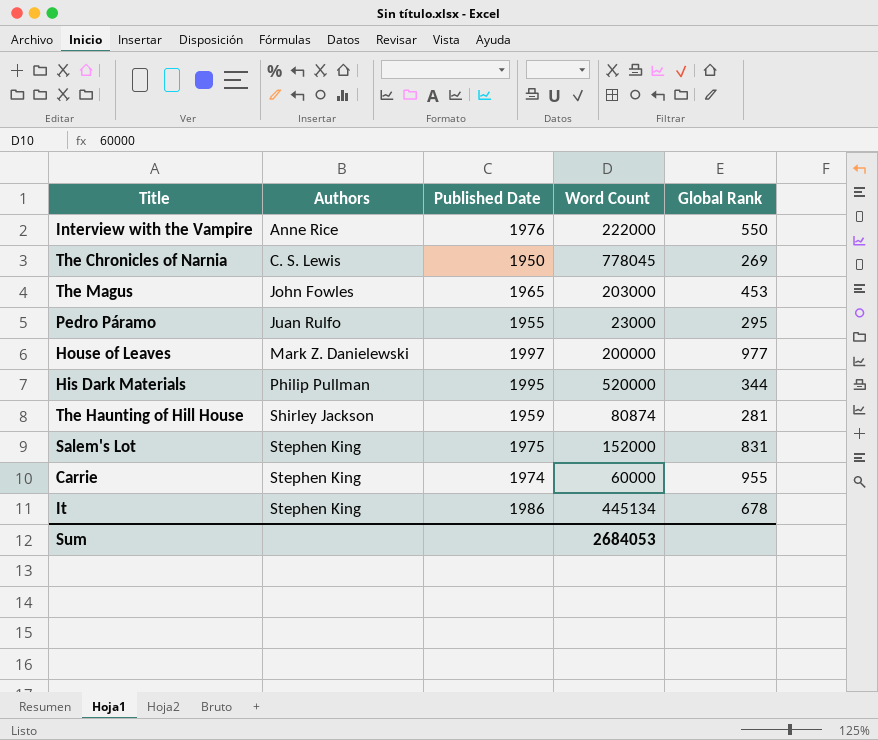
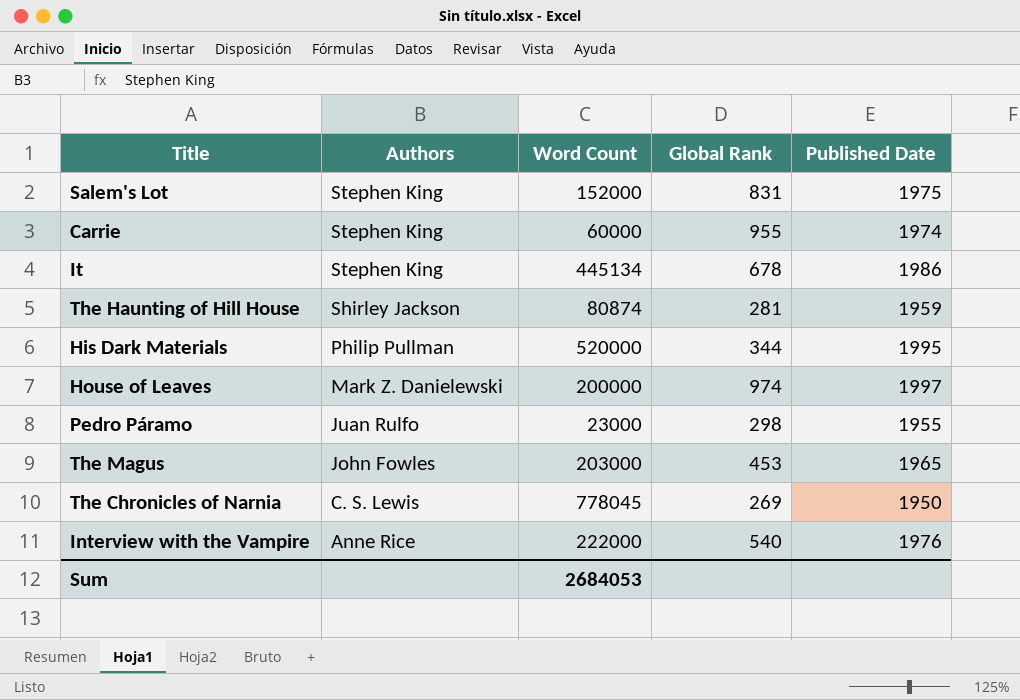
row order: Authors ascending -> Authors descending
column Published Date | position: 3 -> 5
House of Leaves | Global Rank: 977 -> 974
Pedro Páramo | Global Rank: 295 -> 298
Interview with the Vampire | Global Rank: 550 -> 540

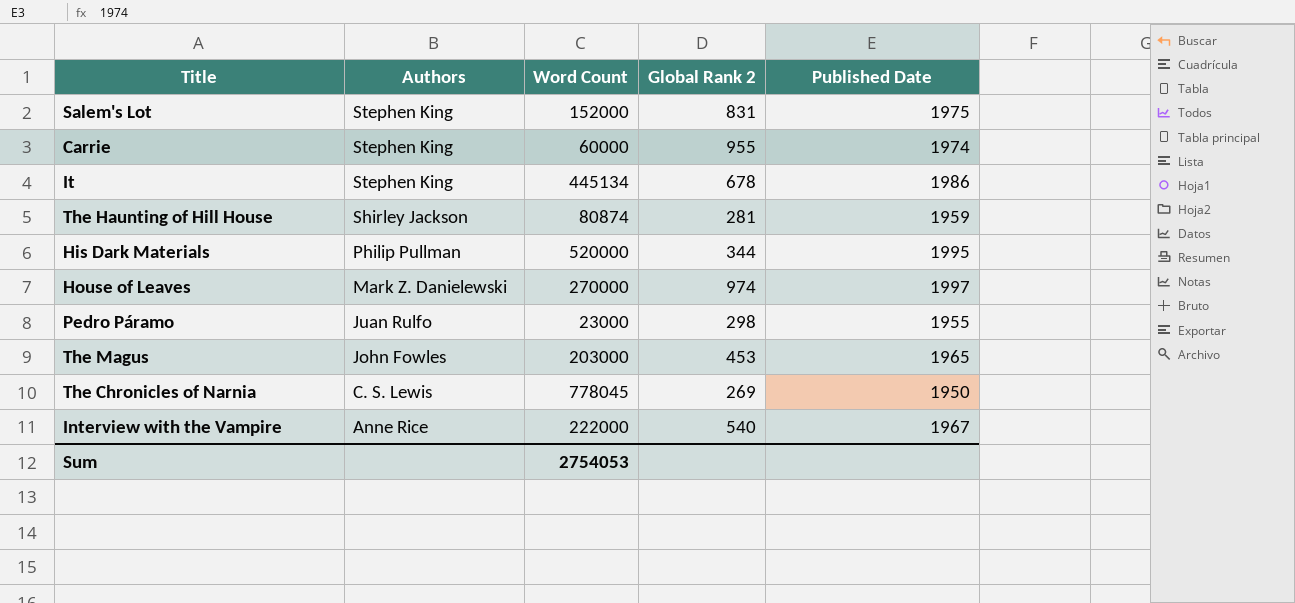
column name: Global Rank -> Global Rank 2
House of Leaves | Word Count: 200000 -> 270000
Interview with the Vampire | Published Date: 1976 -> 1967
Sum | Word Count: 2684053 -> 2754053

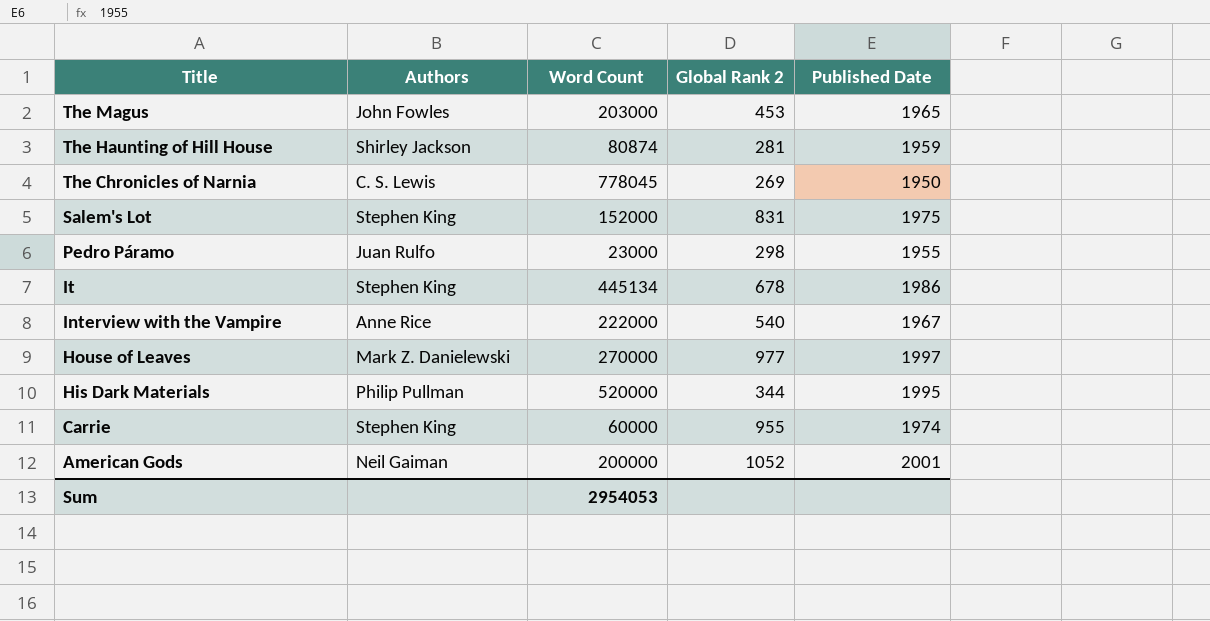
row order: Authors descending -> Title descending
House of Leaves | Global Rank 2: 974 -> 977
row American Gods: none -> Neil Gaiman | 200000 | 1052 | 2001
Sum | Word Count: 2754053 -> 2954053

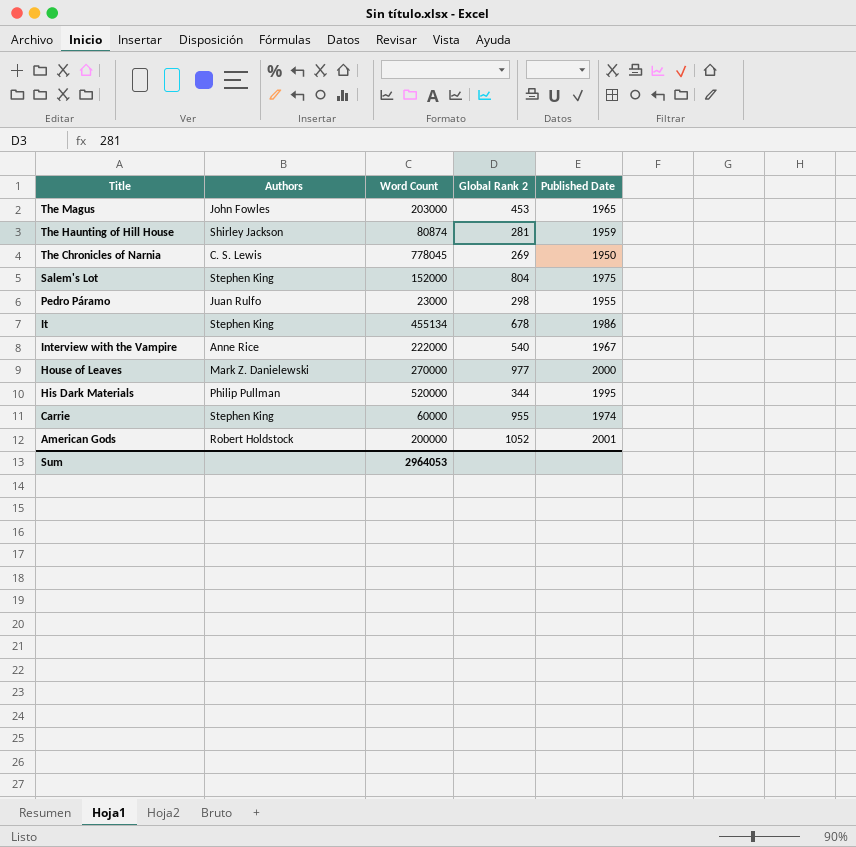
Salem's Lot | Global Rank 2: 831 -> 804
It | Word Count: 445134 -> 455134
House of Leaves | Published Date: 1997 -> 2000
American Gods | Authors: Neil Gaiman -> Robert Holdstock
Sum | Word Count: 2954053 -> 2964053

